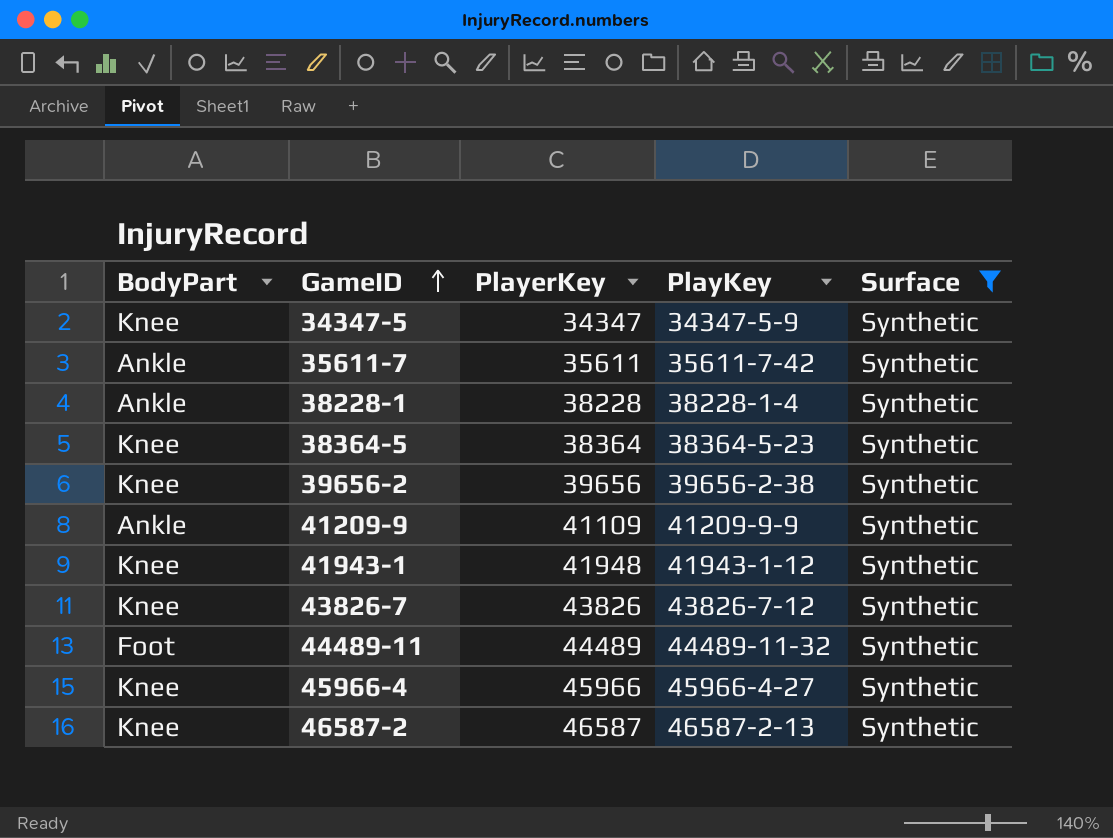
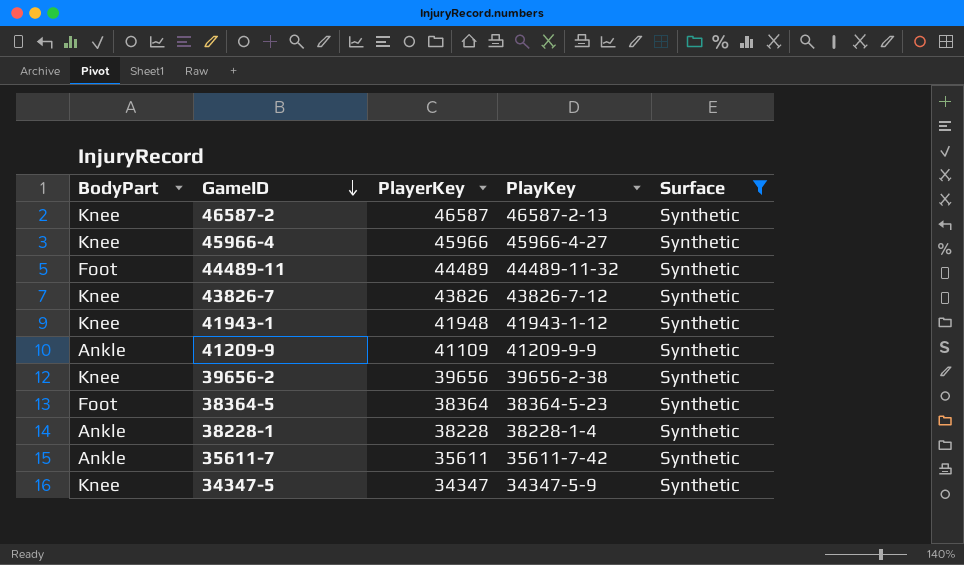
row order: GameID ascending -> GameID descending
38364-5 | BodyPart: Knee -> Foot

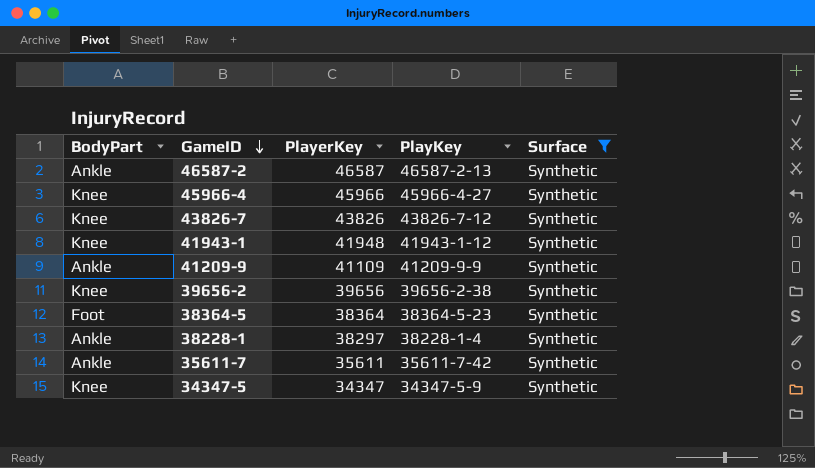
row 44489-11: Foot | 44489 | 44489-11-32 | Synthetic -> none
46587-2 | BodyPart: Knee -> Ankle
38228-1 | PlayerKey: 38228 -> 38297

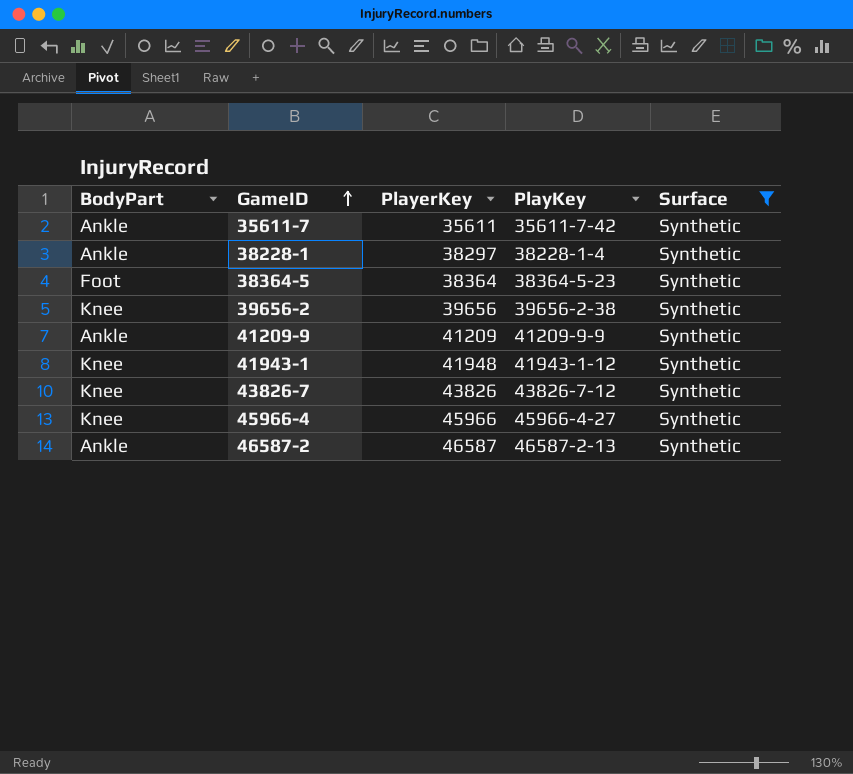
row order: GameID descending -> GameID ascending
row 34347-5: Knee | 34347 | 34347-5-9 | Synthetic -> none
41209-9 | PlayerKey: 41109 -> 41209

